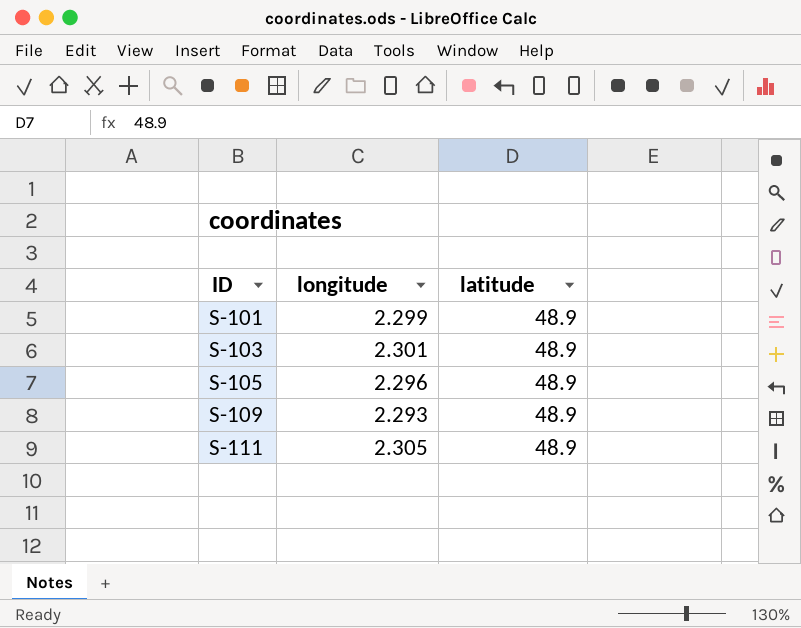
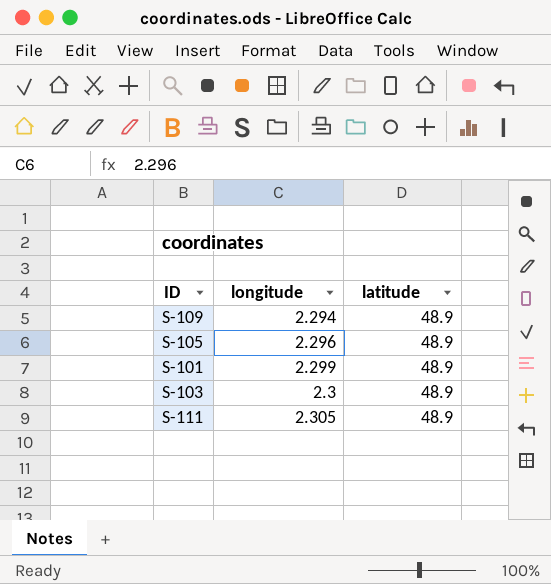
row order: ID ascending -> longitude ascending
S-109 | longitude: 2.293 -> 2.294
S-103 | longitude: 2.301 -> 2.3

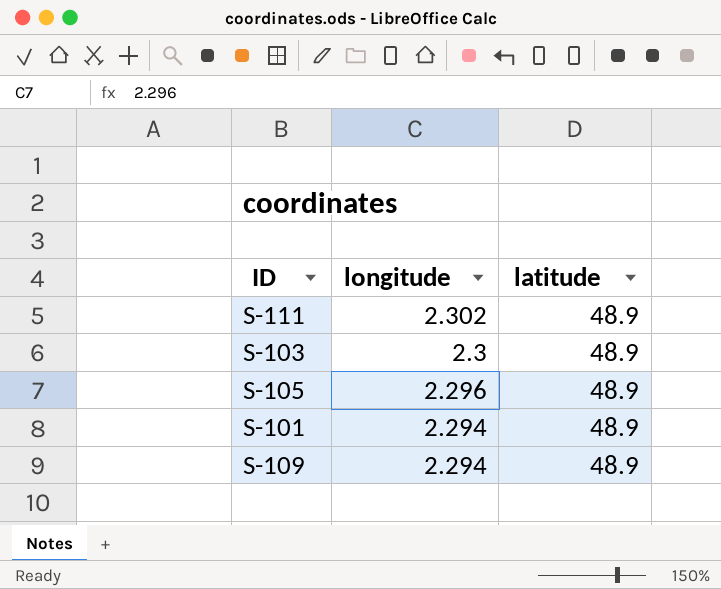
row order: longitude ascending -> longitude descending
S-111 | longitude: 2.305 -> 2.302
S-101 | longitude: 2.299 -> 2.294

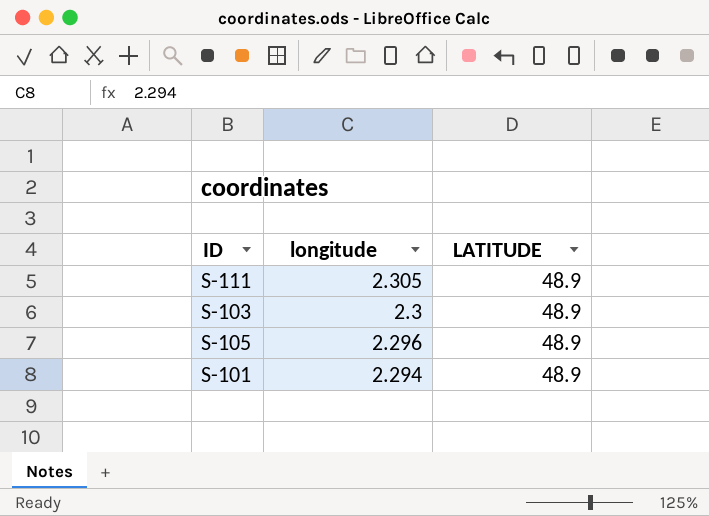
column name: latitude -> LATITUDE
row S-109: 2.294 | 48.9 -> none
S-111 | longitude: 2.302 -> 2.305

